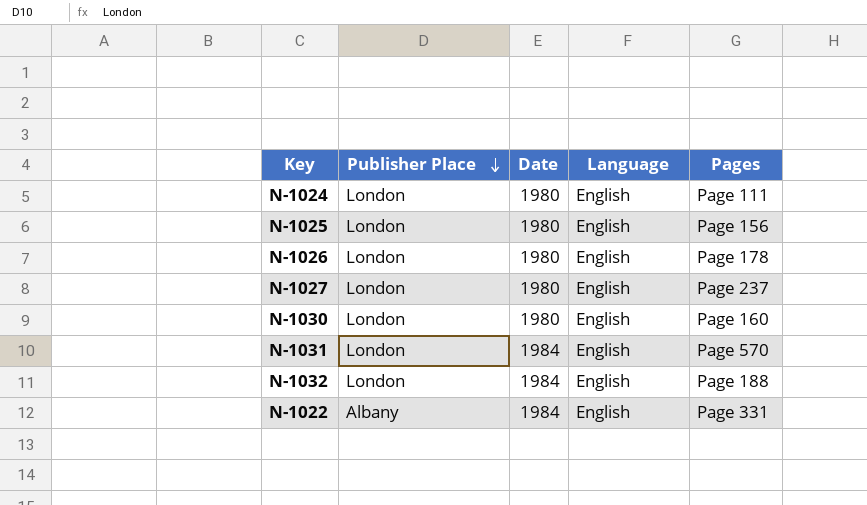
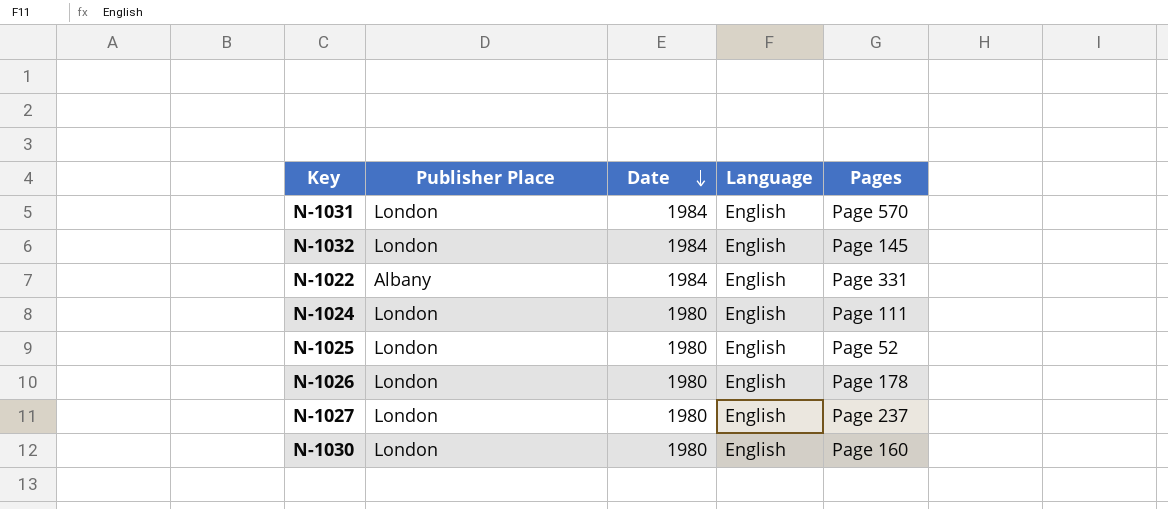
row order: Publisher Place descending -> Date descending
N-1032 | Pages: Page 188 -> Page 145
N-1025 | Pages: Page 156 -> Page 52

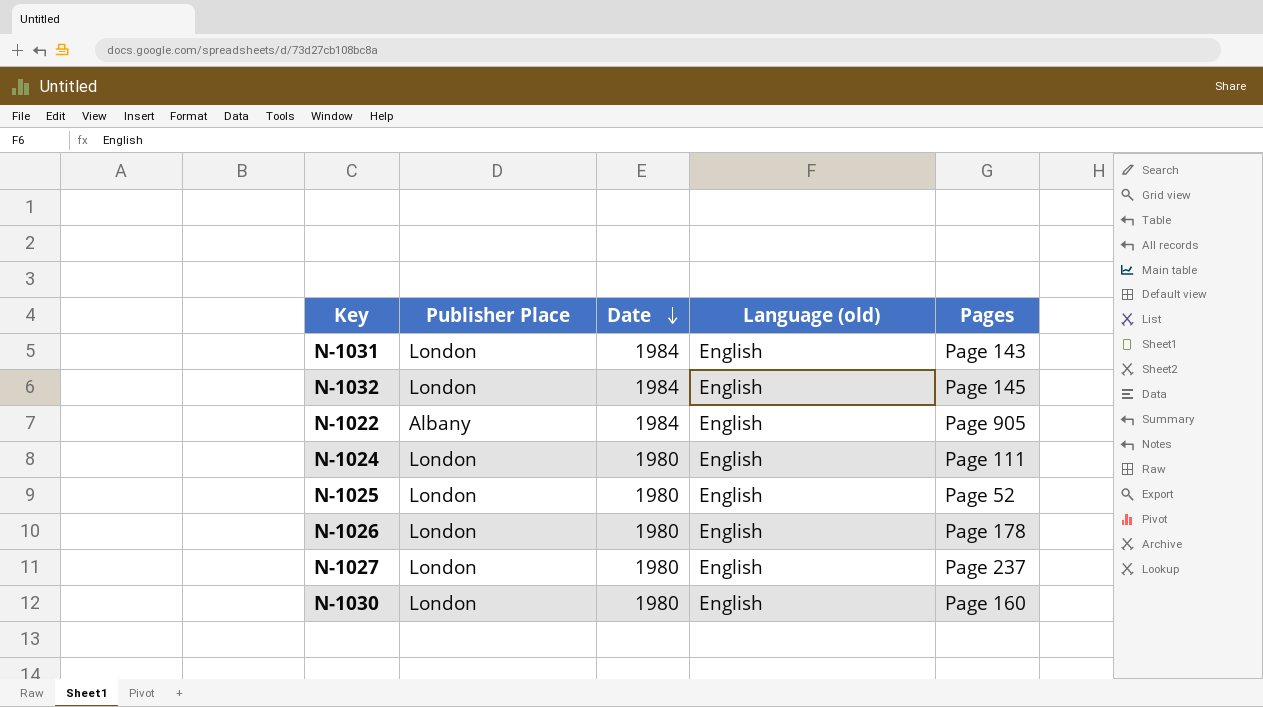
column name: Language -> Language (old)
N-1031 | Pages: Page 570 -> Page 143
N-1022 | Pages: Page 331 -> Page 905

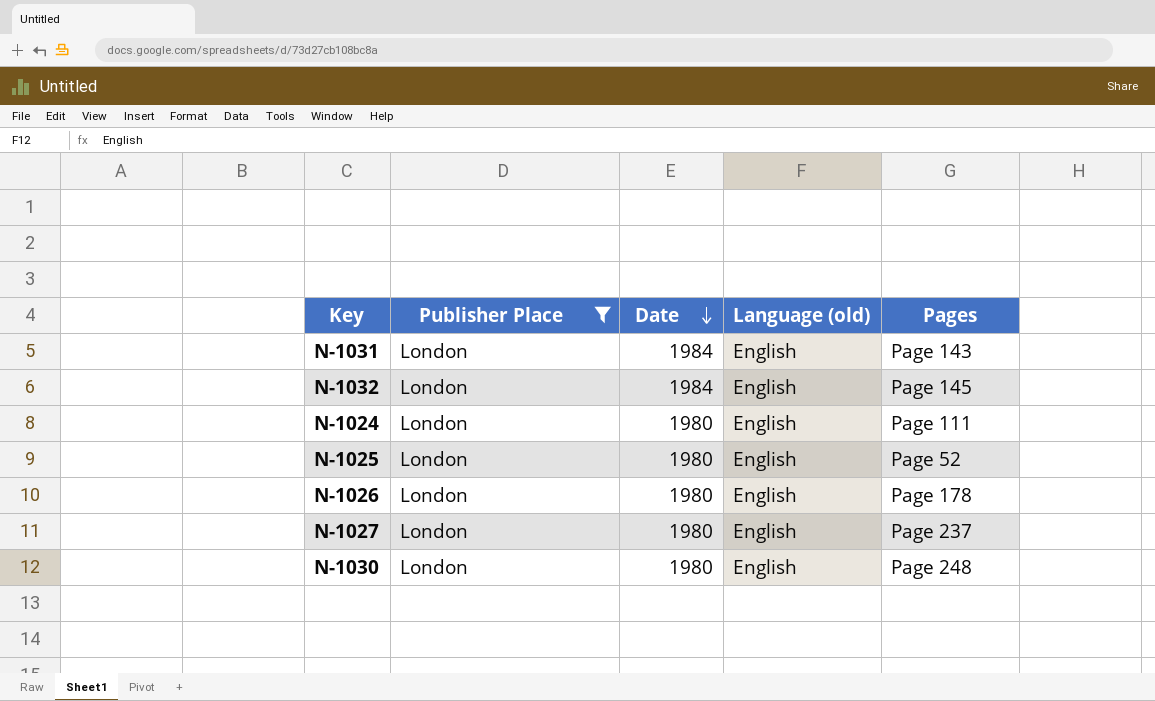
filter: none -> Publisher Place = London
N-1030 | Pages: Page 160 -> Page 248

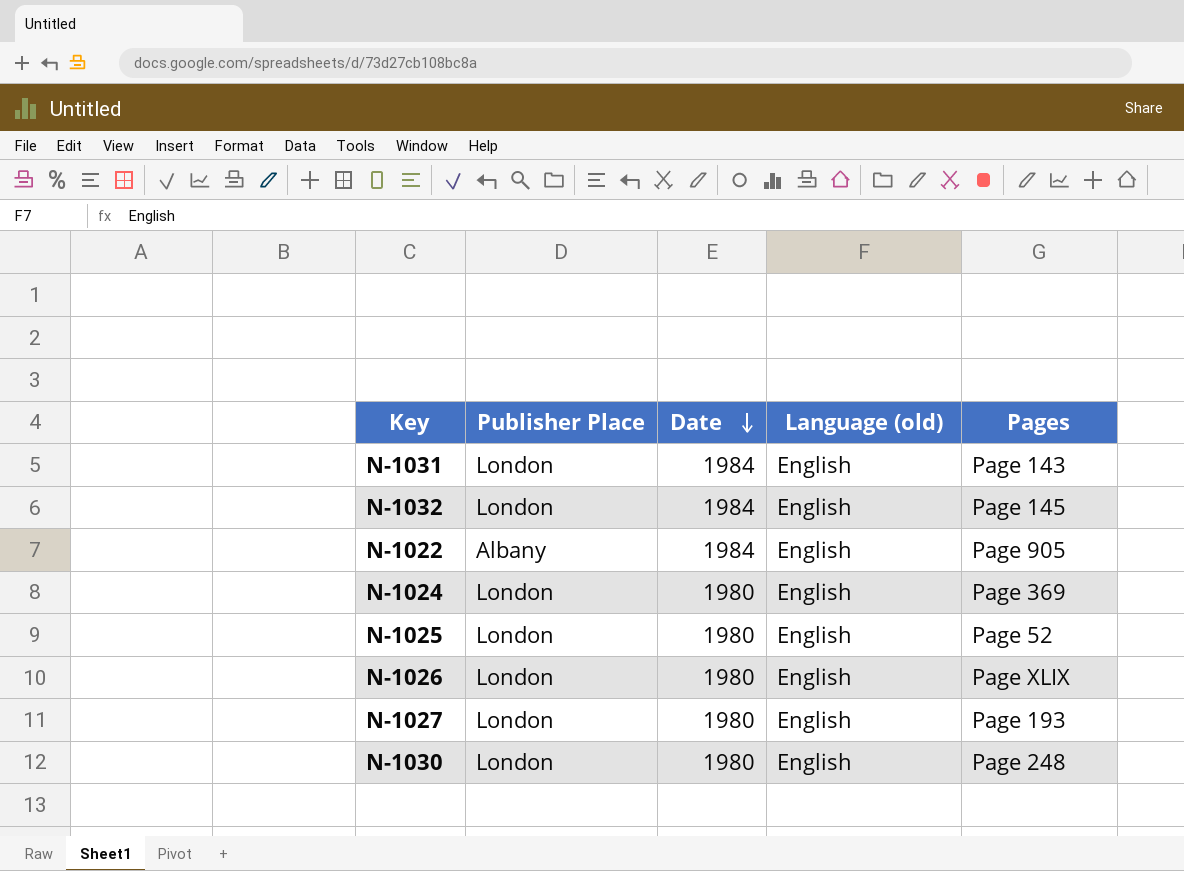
filter: Publisher Place = London -> none
N-1024 | Pages: Page 111 -> Page 369
N-1026 | Pages: Page 178 -> Page XLIX
N-1027 | Pages: Page 237 -> Page 193

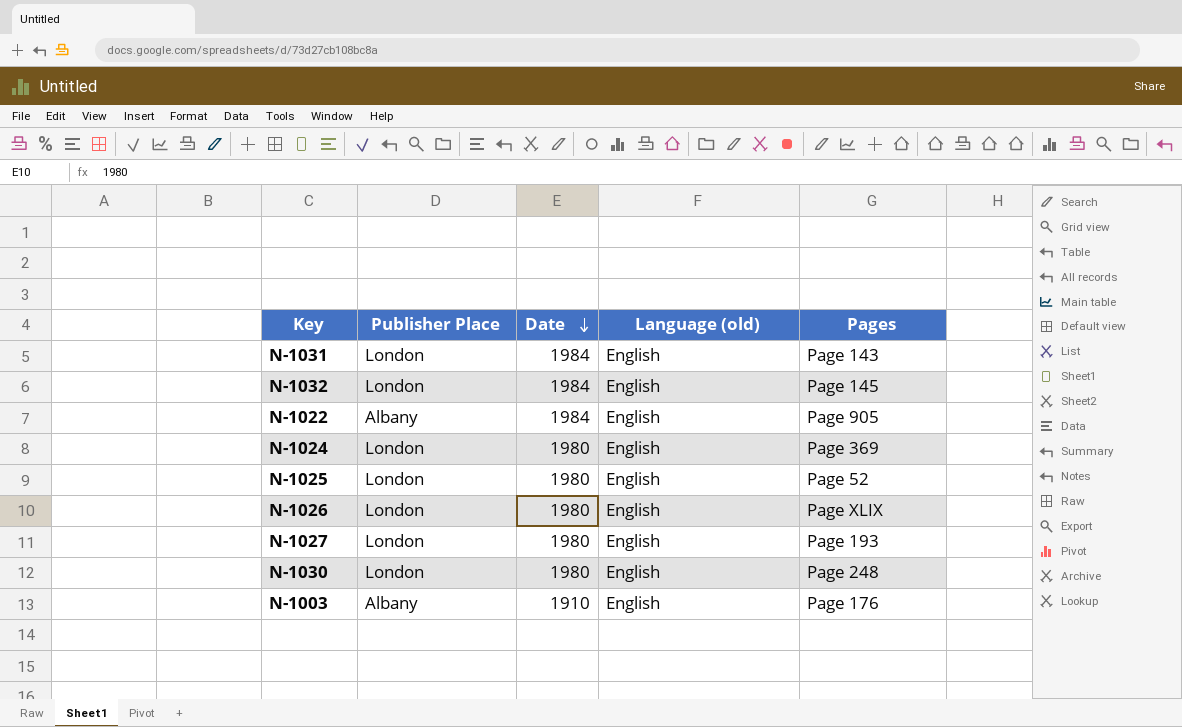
row N-1003: none -> Albany | 1910 | English | Page 176

